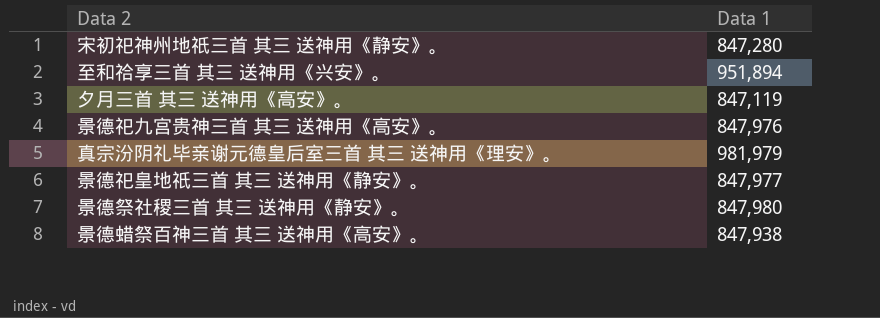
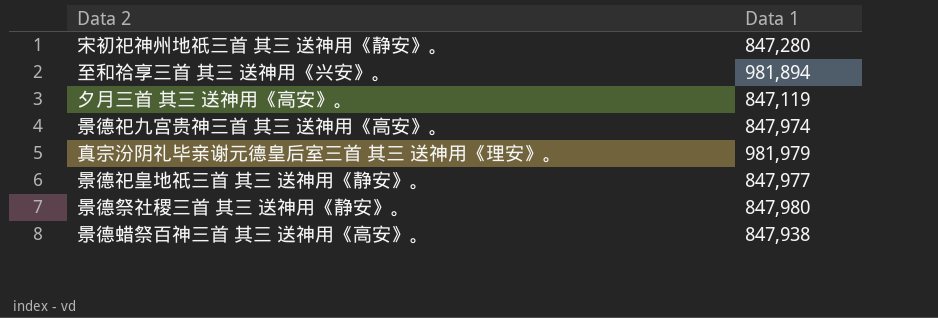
至和祫享三首 其三 送神用《兴安》。 | Data 1: 951,894 -> 981,894
景德祀九宫贵神三首 其三 送神用《高安》。 | Data 1: 847,976 -> 847,974

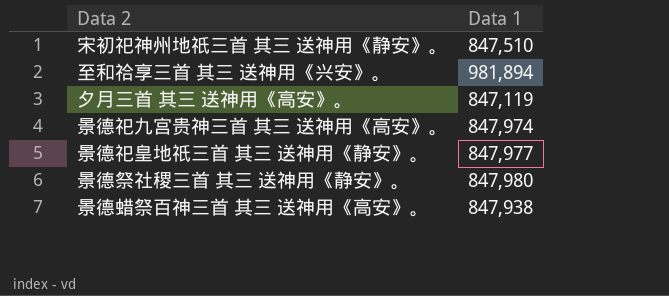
row 真宗汾阴礼毕亲谢元德皇后室三首 其三 送神用《理安》。: 981,979 -> none
宋初祀神州地祇三首 其三 送神用《静安》。 | Data 1: 847,280 -> 847,510

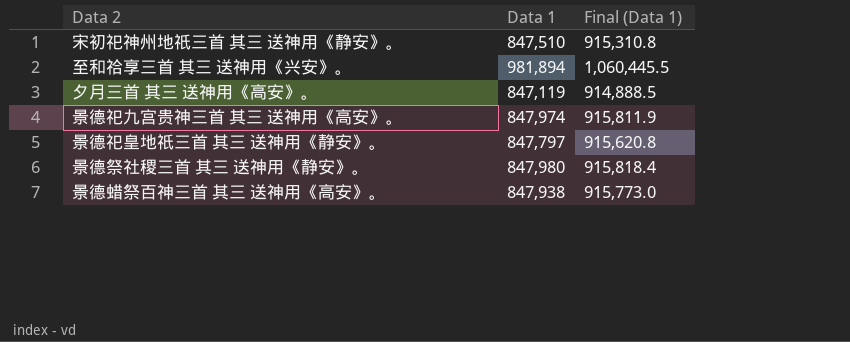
column Final (Data 1) | formula: none -> [Data 1] * 1.08
景德祀皇地祇三首 其三 送神用《静安》。 | Data 1: 847,977 -> 847,797

